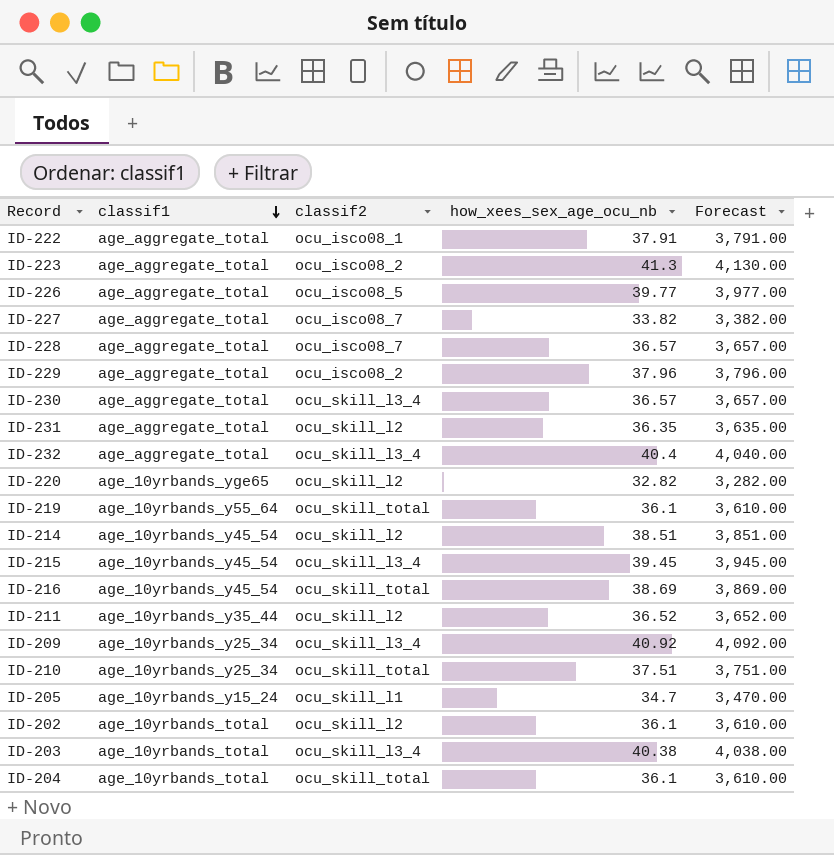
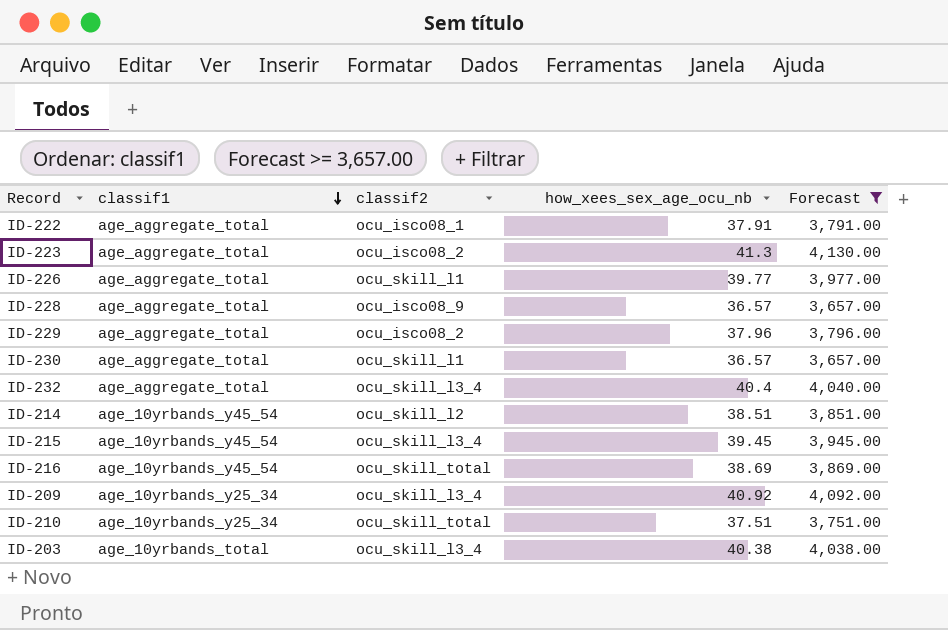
filter: none -> Forecast >= 3,657.00
ID-226 | classif2: ocu_isco08_5 -> ocu_skill_l1
ID-228 | classif2: ocu_isco08_7 -> ocu_isco08_9
ID-230 | classif2: ocu_skill_l3_4 -> ocu_skill_l1

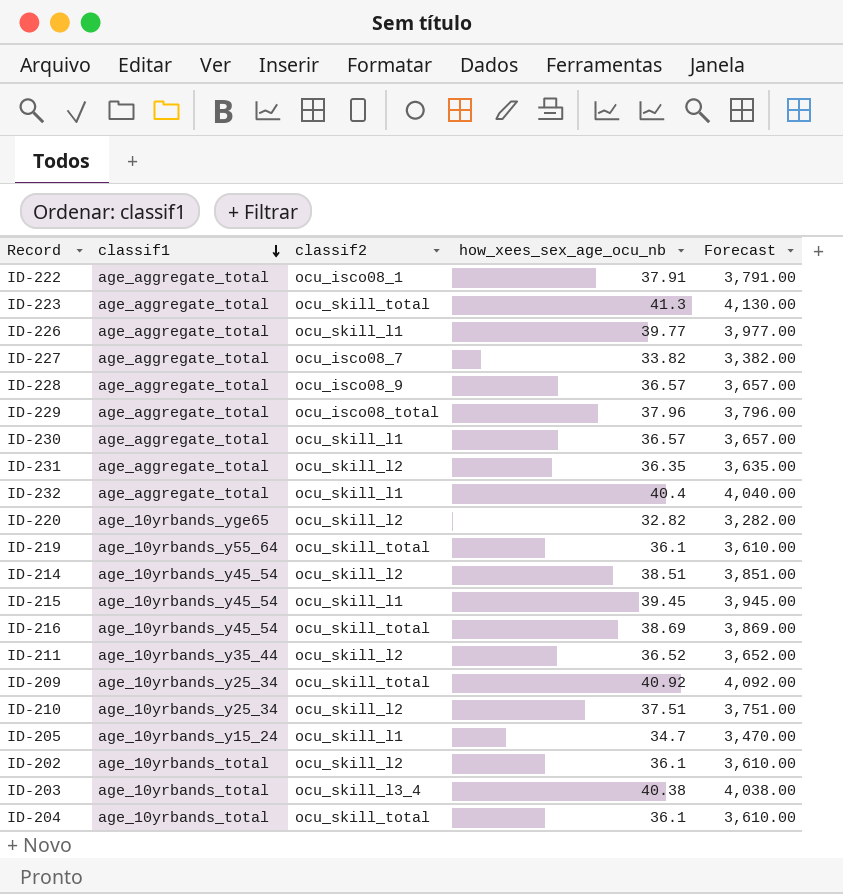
filter: Forecast >= 3,657.00 -> none
ID-223 | classif2: ocu_isco08_2 -> ocu_skill_total
ID-229 | classif2: ocu_isco08_2 -> ocu_isco08_total
ID-232 | classif2: ocu_skill_l3_4 -> ocu_skill_l1
ID-215 | classif2: ocu_skill_l3_4 -> ocu_skill_l1
ID-209 | classif2: ocu_skill_l3_4 -> ocu_skill_total
ID-210 | classif2: ocu_skill_total -> ocu_skill_l2

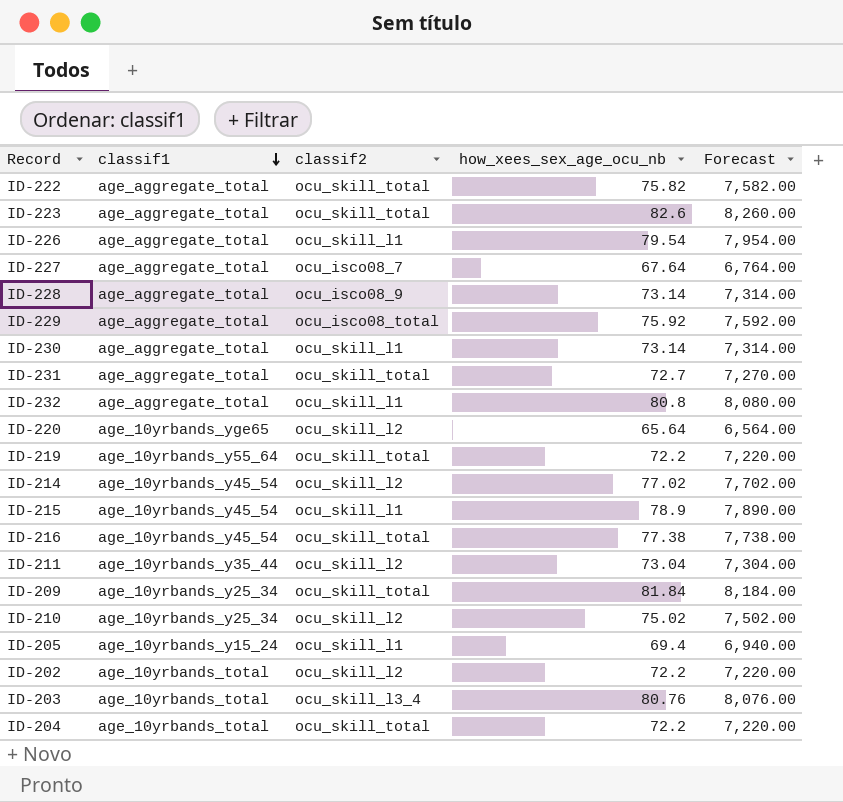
ID-222 | classif2: ocu_isco08_1 -> ocu_skill_total
ID-222 | how_xees_sex_age_ocu_nb: 37.91 -> 75.82
ID-222 | Forecast: 3,791.00 -> 7,582.00
ID-223 | how_xees_sex_age_ocu_nb: 41.3 -> 82.6
ID-223 | Forecast: 4,130.00 -> 8,260.00
ID-226 | how_xees_sex_age_ocu_nb: 39.77 -> 79.54
ID-226 | Forecast: 3,977.00 -> 7,954.00
ID-227 | how_xees_sex_age_ocu_nb: 33.82 -> 67.64
ID-227 | Forecast: 3,382.00 -> 6,764.00
ID-228 | how_xees_sex_age_ocu_nb: 36.57 -> 73.14
ID-228 | Forecast: 3,657.00 -> 7,314.00
ID-229 | how_xees_sex_age_ocu_nb: 37.96 -> 75.92
ID-229 | Forecast: 3,796.00 -> 7,592.00
ID-230 | how_xees_sex_age_ocu_nb: 36.57 -> 73.14
ID-230 | Forecast: 3,657.00 -> 7,314.00
ID-231 | classif2: ocu_skill_l2 -> ocu_skill_total
ID-231 | how_xees_sex_age_ocu_nb: 36.35 -> 72.7
ID-231 | Forecast: 3,635.00 -> 7,270.00
ID-232 | how_xees_sex_age_ocu_nb: 40.4 -> 80.8
ID-232 | Forecast: 4,040.00 -> 8,080.00
ID-220 | how_xees_sex_age_ocu_nb: 32.82 -> 65.64
ID-220 | Forecast: 3,282.00 -> 6,564.00
ID-219 | how_xees_sex_age_ocu_nb: 36.1 -> 72.2
ID-219 | Forecast: 3,610.00 -> 7,220.00
ID-214 | how_xees_sex_age_ocu_nb: 38.51 -> 77.02
ID-214 | Forecast: 3,851.00 -> 7,702.00
ID-215 | how_xees_sex_age_ocu_nb: 39.45 -> 78.9
ID-215 | Forecast: 3,945.00 -> 7,890.00
ID-216 | how_xees_sex_age_ocu_nb: 38.69 -> 77.38
ID-216 | Forecast: 3,869.00 -> 7,738.00
ID-211 | how_xees_sex_age_ocu_nb: 36.52 -> 73.04
ID-211 | Forecast: 3,652.00 -> 7,304.00
ID-209 | how_xees_sex_age_ocu_nb: 40.92 -> 81.84
ID-209 | Forecast: 4,092.00 -> 8,184.00
ID-210 | how_xees_sex_age_ocu_nb: 37.51 -> 75.02
ID-210 | Forecast: 3,751.00 -> 7,502.00
ID-205 | how_xees_sex_age_ocu_nb: 34.7 -> 69.4
ID-205 | Forecast: 3,470.00 -> 6,940.00
ID-202 | how_xees_sex_age_ocu_nb: 36.1 -> 72.2
ID-202 | Forecast: 3,610.00 -> 7,220.00
ID-203 | how_xees_sex_age_ocu_nb: 40.38 -> 80.76
ID-203 | Forecast: 4,038.00 -> 8,076.00
ID-204 | how_xees_sex_age_ocu_nb: 36.1 -> 72.2
ID-204 | Forecast: 3,610.00 -> 7,220.00

